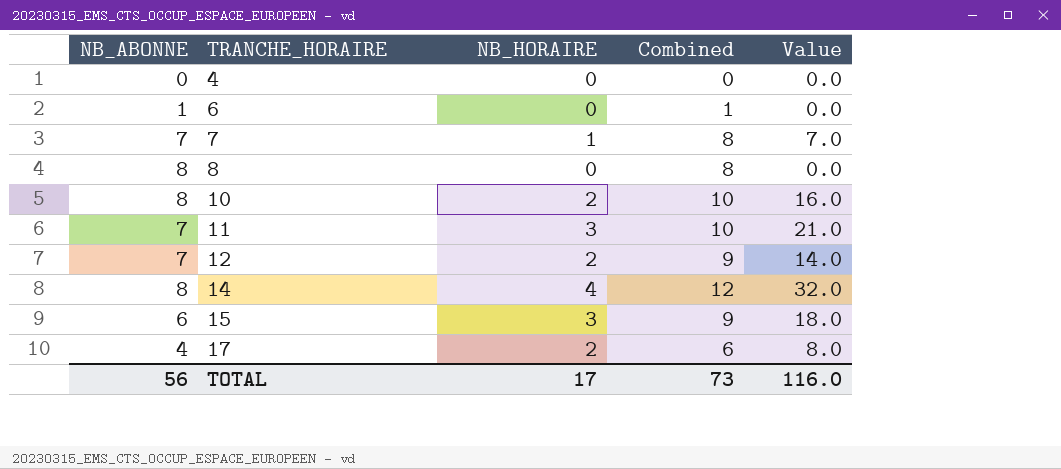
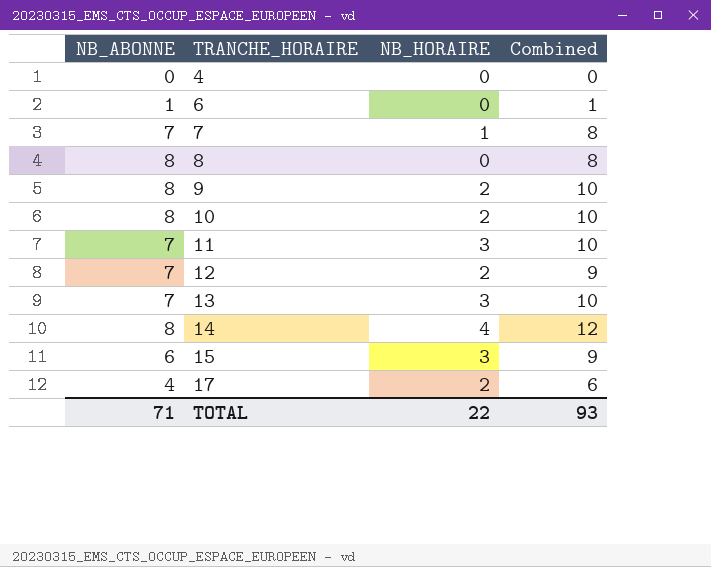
column Value | formula: [NB_ABONNE] * [NB_HORAIRE] -> none
row 9: none -> 8 | 2 | 10
row 13: none -> 7 | 3 | 10
TOTAL | NB_ABONNE: 56 -> 71
TOTAL | NB_HORAIRE: 17 -> 22
TOTAL | Combined: 73 -> 93

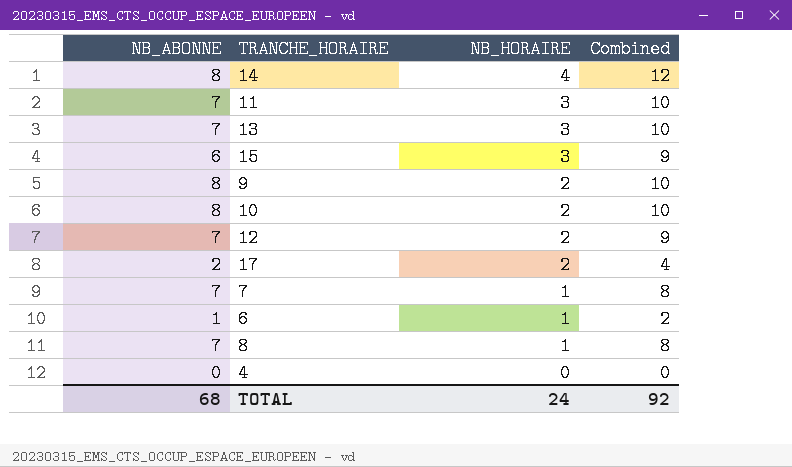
row order: TRANCHE_HORAIRE ascending -> NB_HORAIRE descending
17 | NB_ABONNE: 4 -> 2
17 | Combined: 6 -> 4
6 | NB_HORAIRE: 0 -> 1
6 | Combined: 1 -> 2
8 | NB_ABONNE: 8 -> 7
8 | NB_HORAIRE: 0 -> 1
TOTAL | NB_ABONNE: 71 -> 68
TOTAL | NB_HORAIRE: 22 -> 24
TOTAL | Combined: 93 -> 92

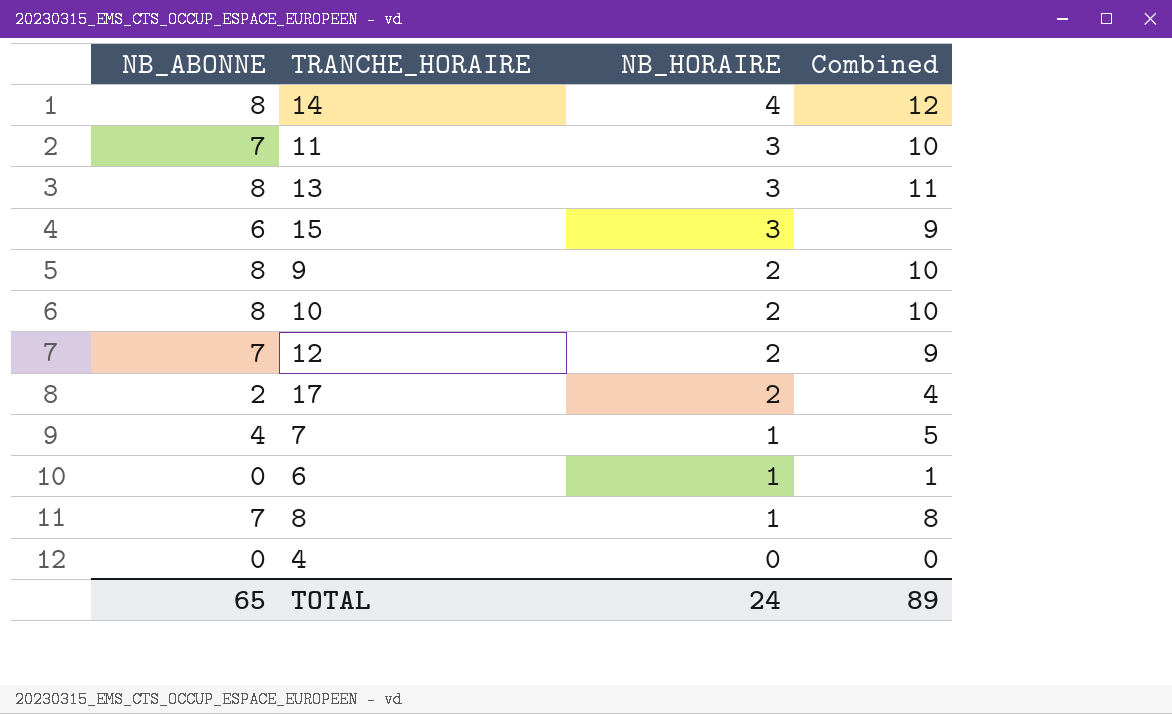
13 | NB_ABONNE: 7 -> 8
13 | Combined: 10 -> 11
7 | NB_ABONNE: 7 -> 4
7 | Combined: 8 -> 5
6 | NB_ABONNE: 1 -> 0
6 | Combined: 2 -> 1
TOTAL | NB_ABONNE: 68 -> 65
TOTAL | Combined: 92 -> 89

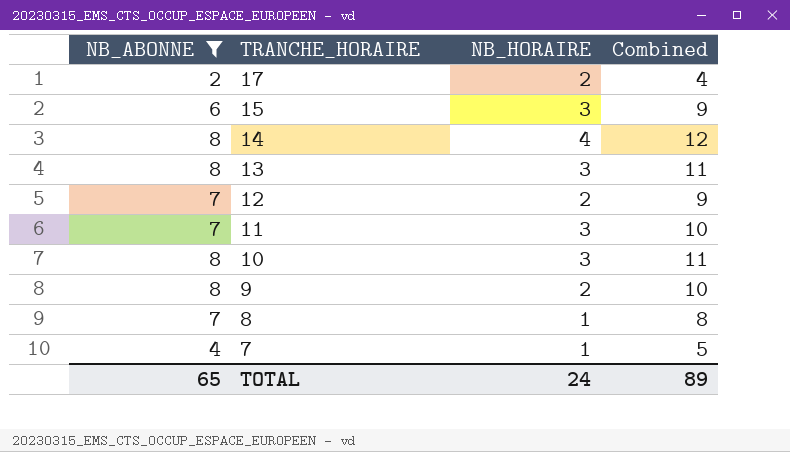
filter: none -> NB_ABONNE != 0
row order: NB_HORAIRE descending -> TRANCHE_HORAIRE descending
10 | NB_HORAIRE: 2 -> 3
10 | Combined: 10 -> 11

